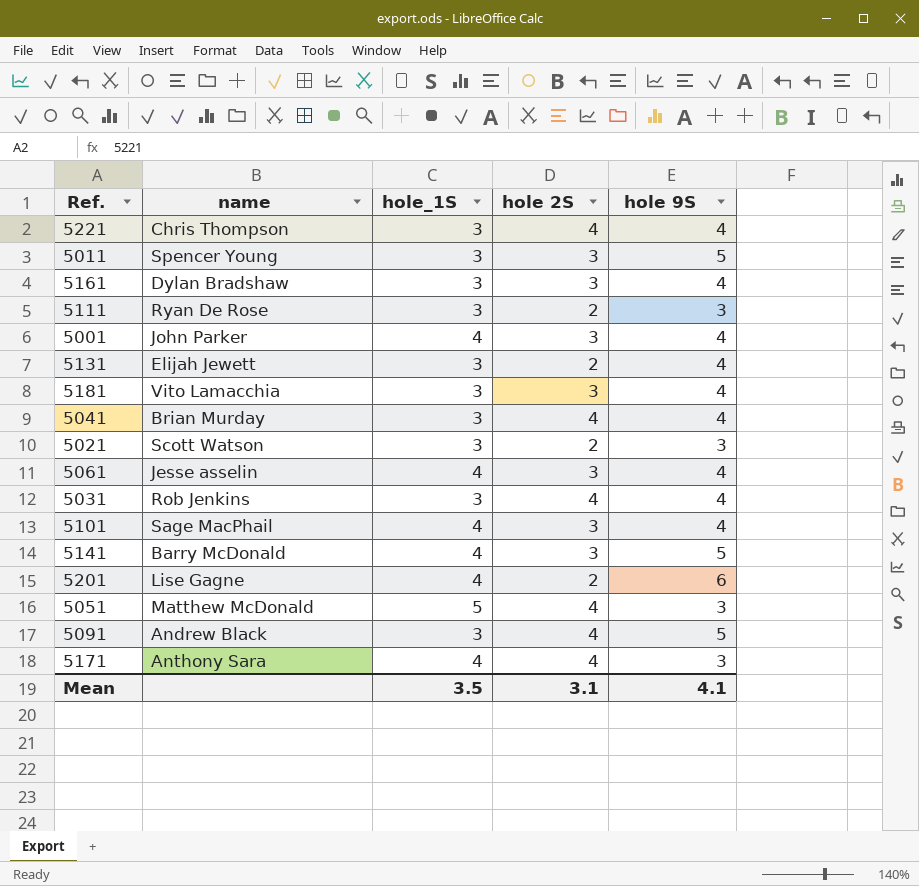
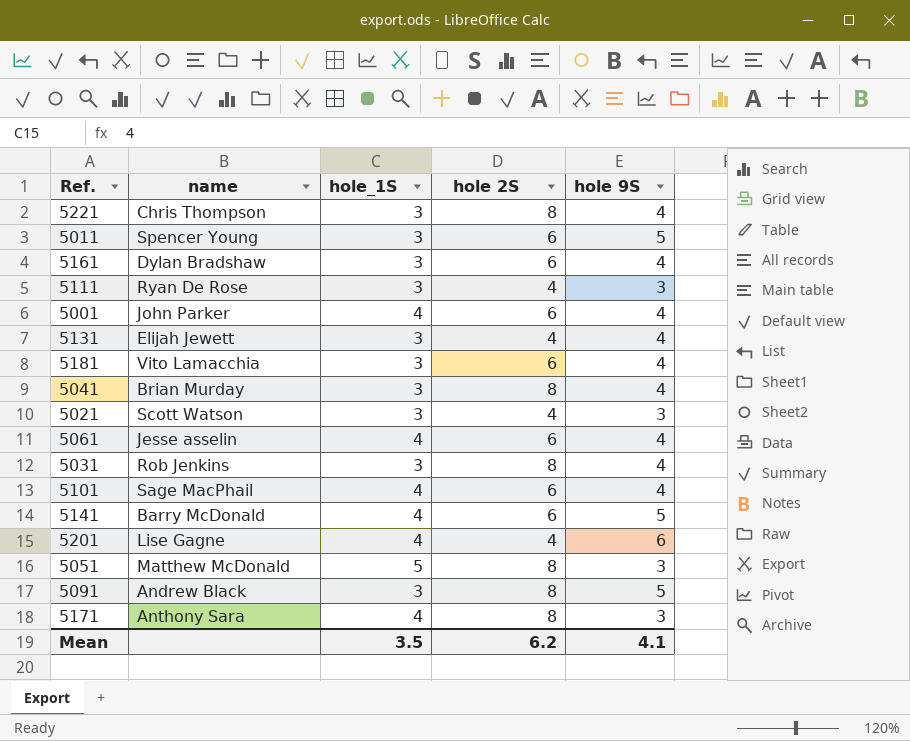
5221 | hole 2S: 4 -> 8
5011 | hole 2S: 3 -> 6
5161 | hole 2S: 3 -> 6
5111 | hole 2S: 2 -> 4
5001 | hole 2S: 3 -> 6
5131 | hole 2S: 2 -> 4
5181 | hole 2S: 3 -> 6
5041 | hole 2S: 4 -> 8
5021 | hole 2S: 2 -> 4
5061 | hole 2S: 3 -> 6
5031 | hole 2S: 4 -> 8
5101 | hole 2S: 3 -> 6
5141 | hole 2S: 3 -> 6
5201 | hole 2S: 2 -> 4
5051 | hole 2S: 4 -> 8
5091 | hole 2S: 4 -> 8
5171 | hole 2S: 4 -> 8
Mean | hole 2S: 3.1 -> 6.2

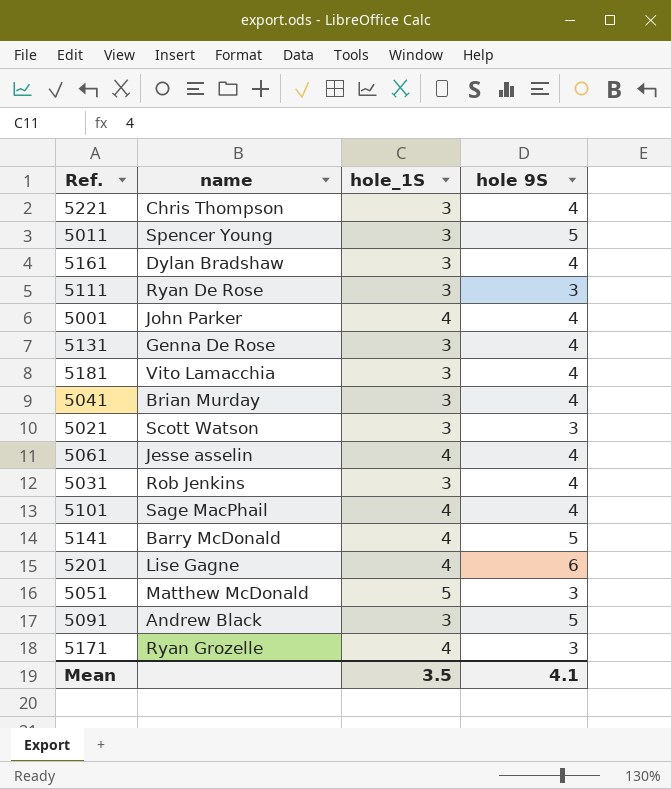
column hole 2S | position: 4 -> none
5131 | name: Elijah Jewett -> Genna De Rose
5171 | name: Anthony Sara -> Ryan Grozelle

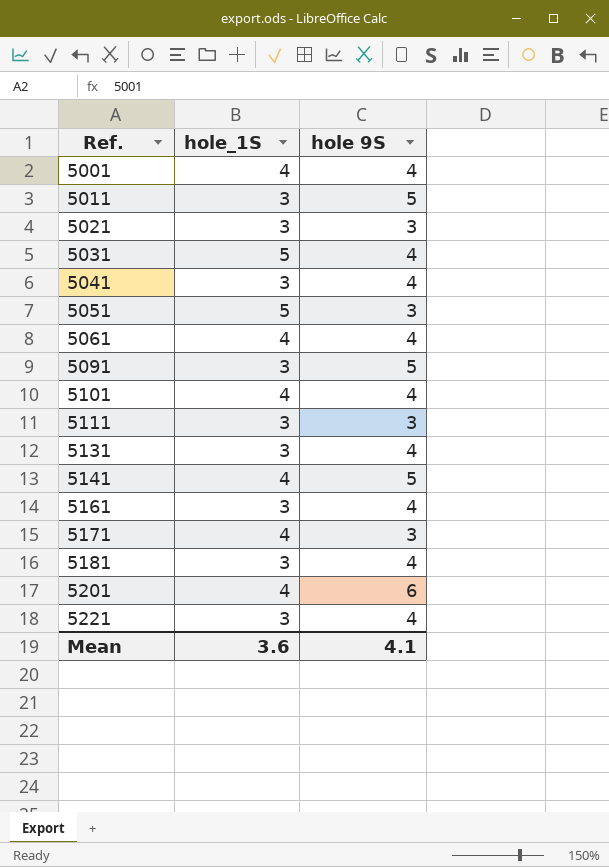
row order: none -> Ref. ascending
column name | position: 2 -> none
5031 | hole_1S: 3 -> 5
Mean | hole_1S: 3.5 -> 3.6

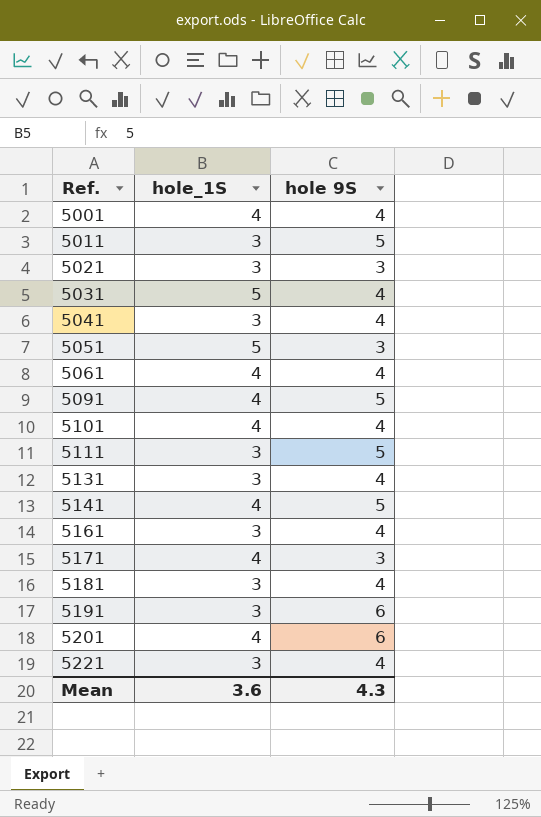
5091 | hole_1S: 3 -> 4
5111 | hole 9S: 3 -> 5
row 5191: none -> 3 | 6
Mean | hole 9S: 4.1 -> 4.3

